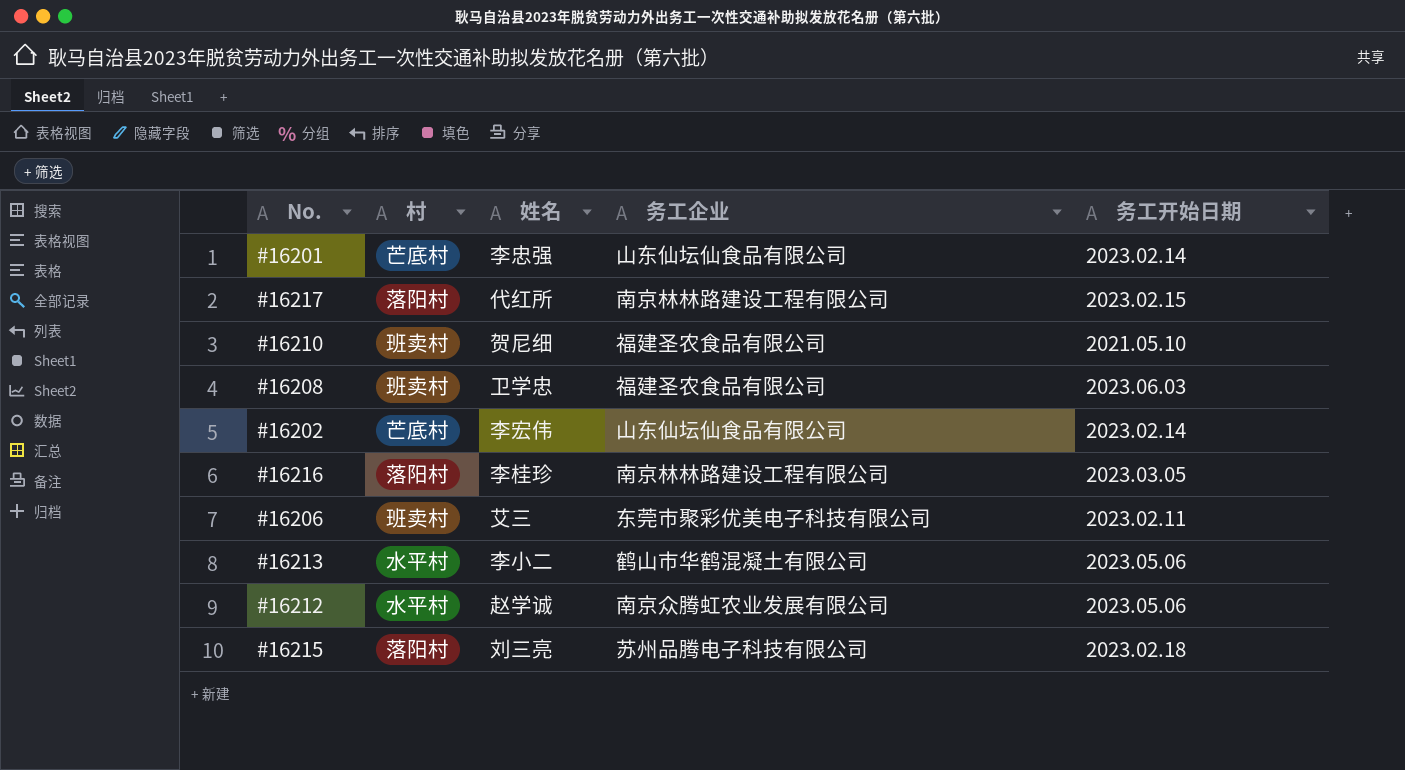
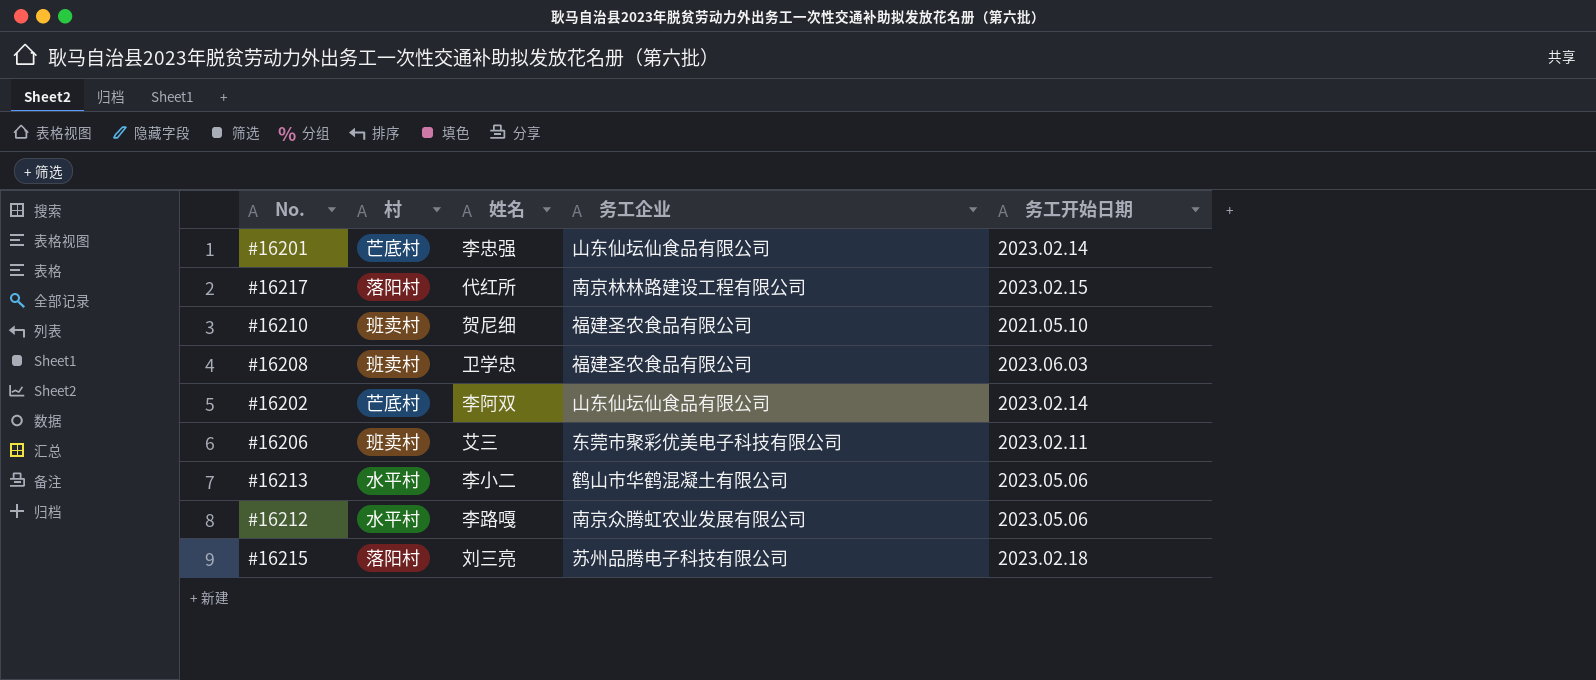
row #16216: 落阳村 | 李桂珍 | 南京林林路建设工程有限公司 | 2023.03.05 -> none
#16202 | 姓名: 李宏伟 -> 李阿双
#16212 | 姓名: 赵学诚 -> 李路嘎

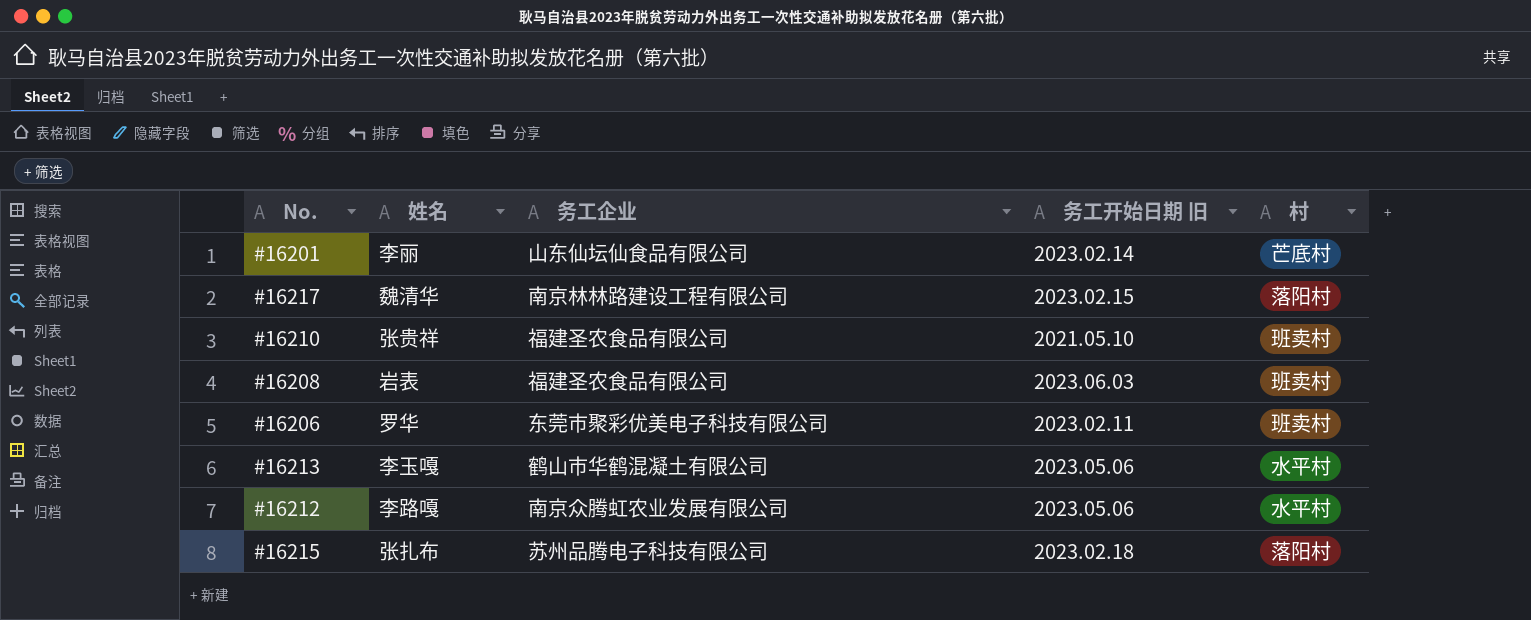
column name: 务工开始日期 -> 务工开始日期 旧
column 村 | position: 2 -> 5
row #16202: 芒底村 | 李阿双 | 山东仙坛仙食品有限公司 | 2023.02.14 -> none
#16201 | 姓名: 李忠强 -> 李丽
#16217 | 姓名: 代红所 -> 魏清华
#16210 | 姓名: 贺尼细 -> 张贵祥
#16208 | 姓名: 卫学忠 -> 岩表
#16206 | 姓名: 艾三 -> 罗华
#16213 | 姓名: 李小二 -> 李玉嘎
#16215 | 姓名: 刘三亮 -> 张扎布

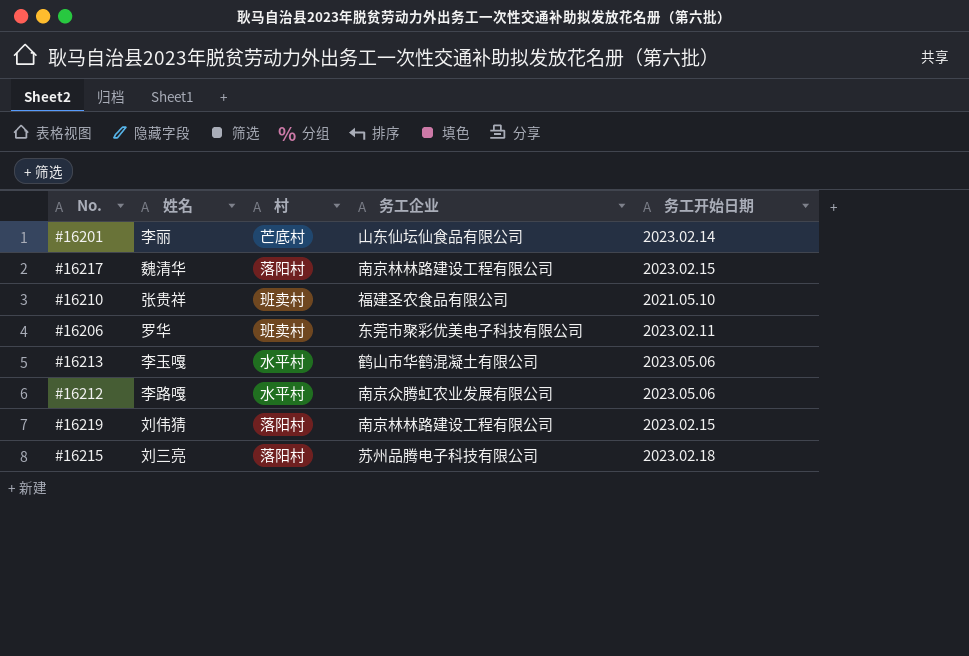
column 村 | position: 5 -> 3
column name: 务工开始日期 旧 -> 务工开始日期
row #16208: 岩表 | 福建圣农食品有限公司 | 2023.06.03 | 班卖村 -> none
row #16219: none -> 刘伟猜 | 落阳村 | 南京林林路建设工程有限公司 | 2023.02.15
#16215 | 姓名: 张扎布 -> 刘三亮

